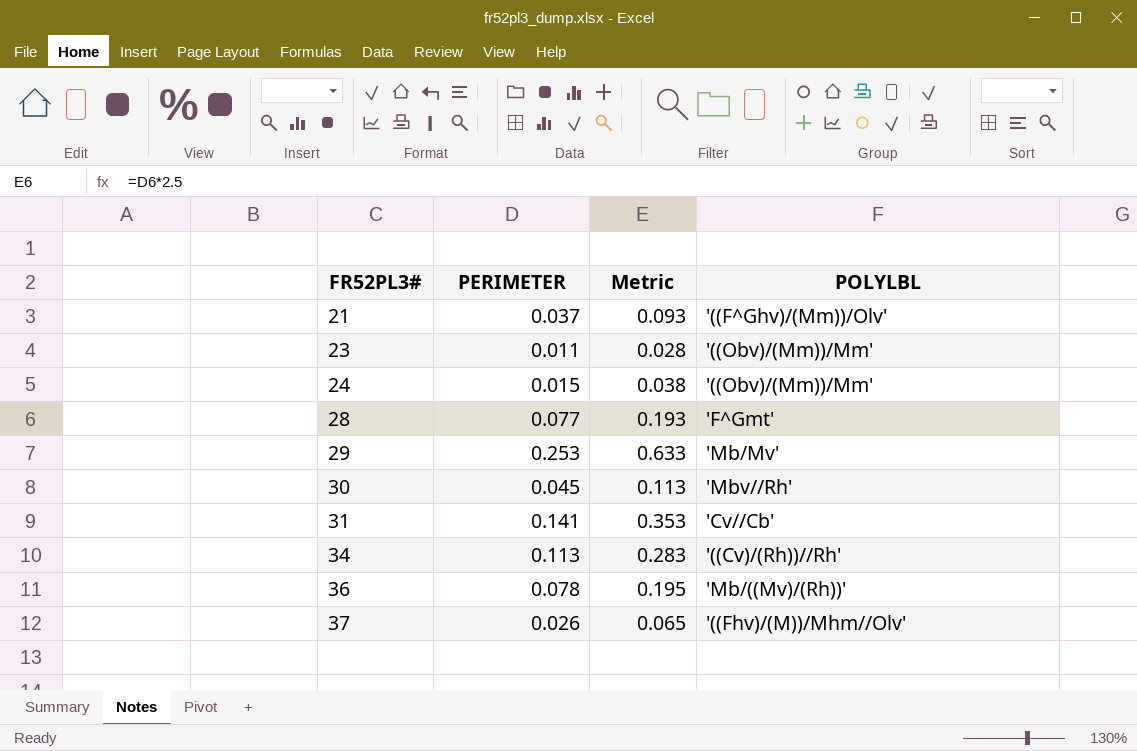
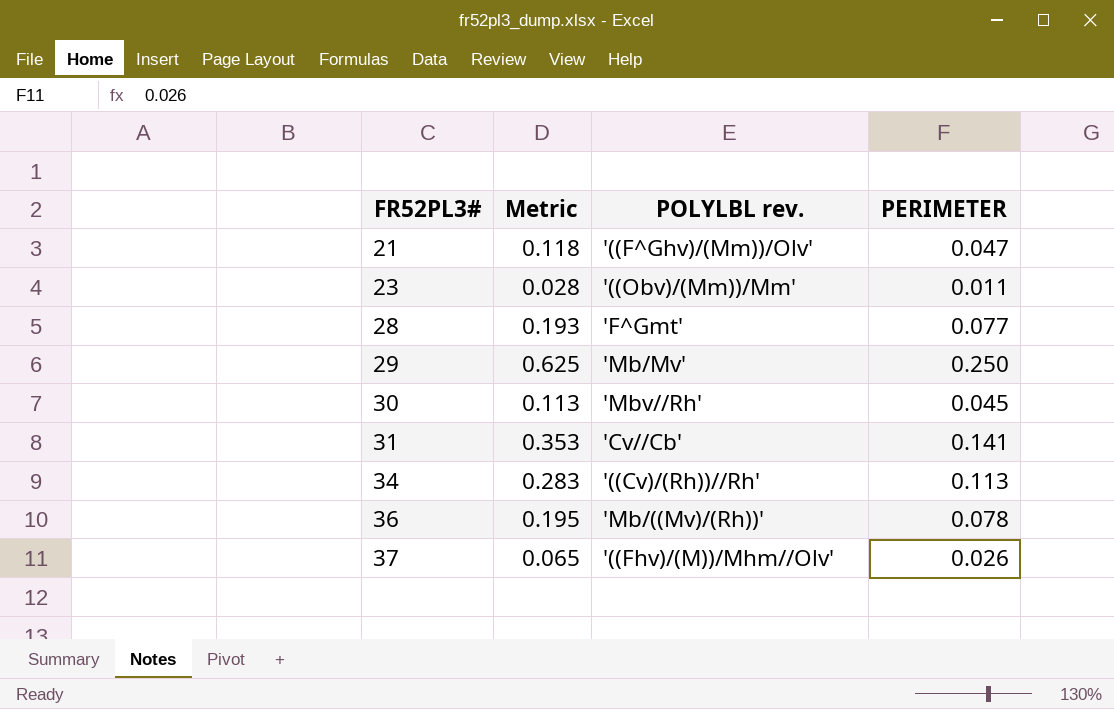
column name: POLYLBL -> POLYLBL rev.
column PERIMETER | position: 2 -> 4
row 24: 0.015 | 0.038 | '((Obv)/(Mm))/Mm' -> none
21 | Metric: 0.093 -> 0.118
21 | PERIMETER: 0.037 -> 0.047
29 | Metric: 0.633 -> 0.625
29 | PERIMETER: 0.253 -> 0.250

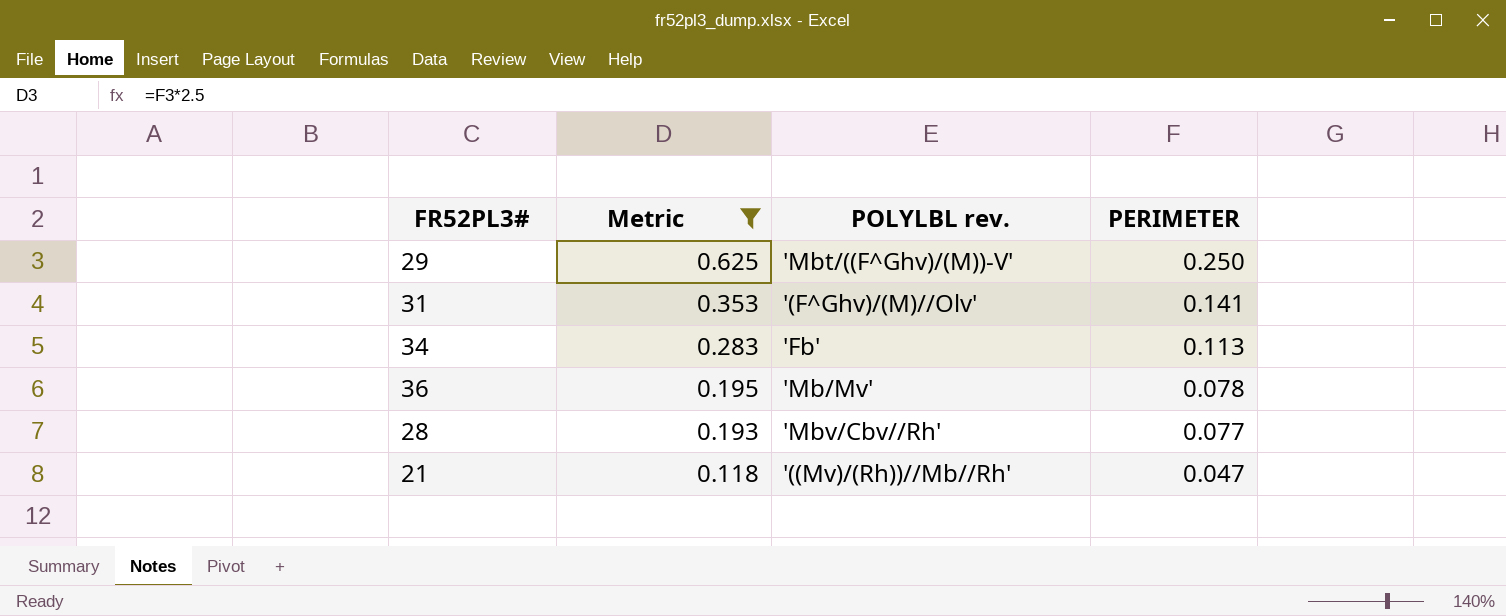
filter: none -> Metric >= 0.118
row order: FR52PL3# ascending -> Metric descending
29 | POLYLBL rev.: 'Mb/Mv' -> 'Mbt/((F^Ghv)/(M))-V'
31 | POLYLBL rev.: 'Cv//Cb' -> '(F^Ghv)/(M)//Olv'
34 | POLYLBL rev.: '((Cv)/(Rh))//Rh' -> 'Fb'
36 | POLYLBL rev.: 'Mb/((Mv)/(Rh))' -> 'Mb/Mv'
28 | POLYLBL rev.: 'F^Gmt' -> 'Mbv/Cbv//Rh'
21 | POLYLBL rev.: '((F^Ghv)/(Mm))/Olv' -> '((Mv)/(Rh))//Mb//Rh'

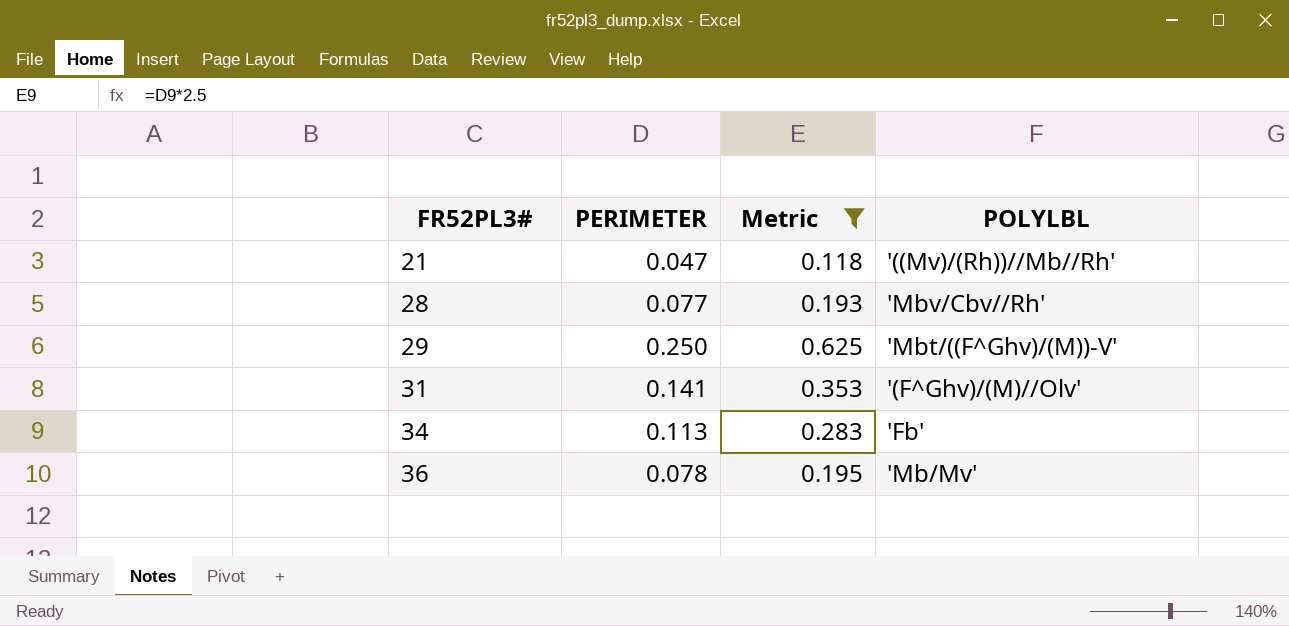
row order: Metric descending -> FR52PL3# ascending
column PERIMETER | position: 4 -> 2
column name: POLYLBL rev. -> POLYLBL

